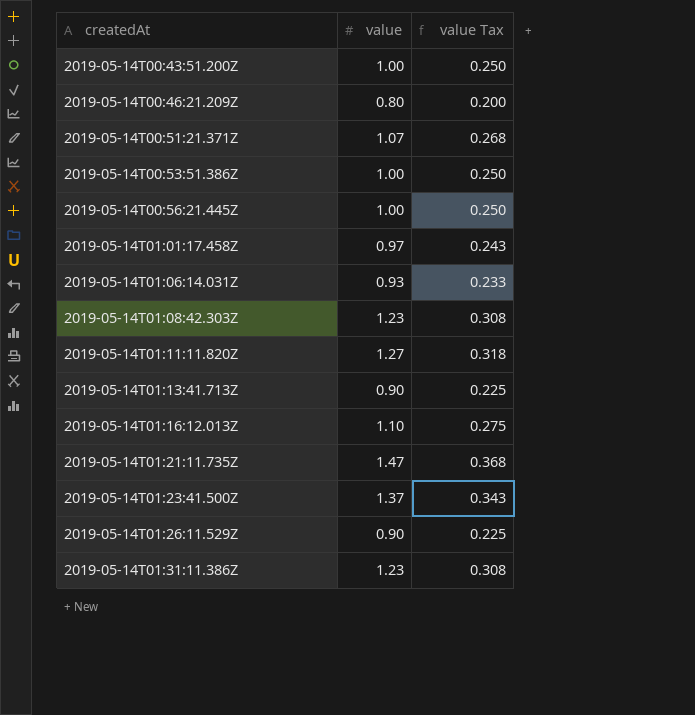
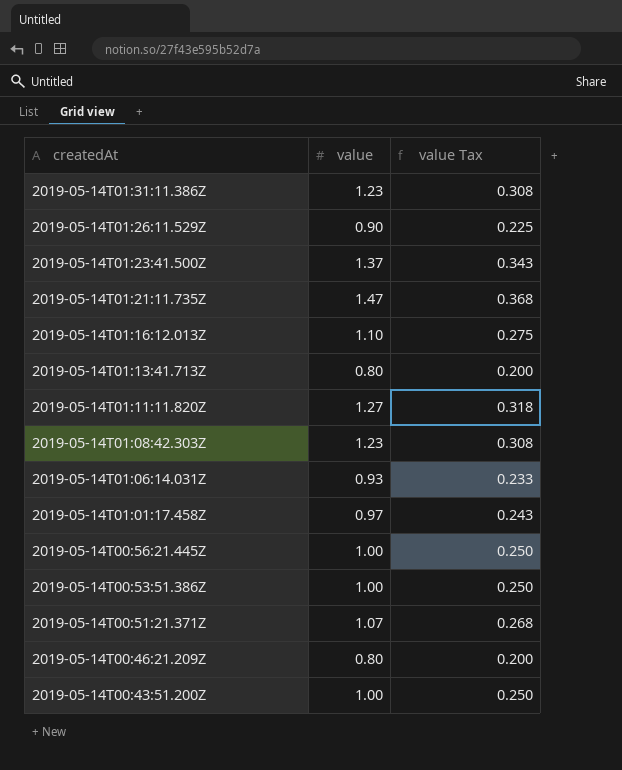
row order: createdAt ascending -> createdAt descending
2019-05-14T01:13:41.713Z | value: 0.90 -> 0.80
2019-05-14T01:13:41.713Z | value Tax: 0.225 -> 0.200

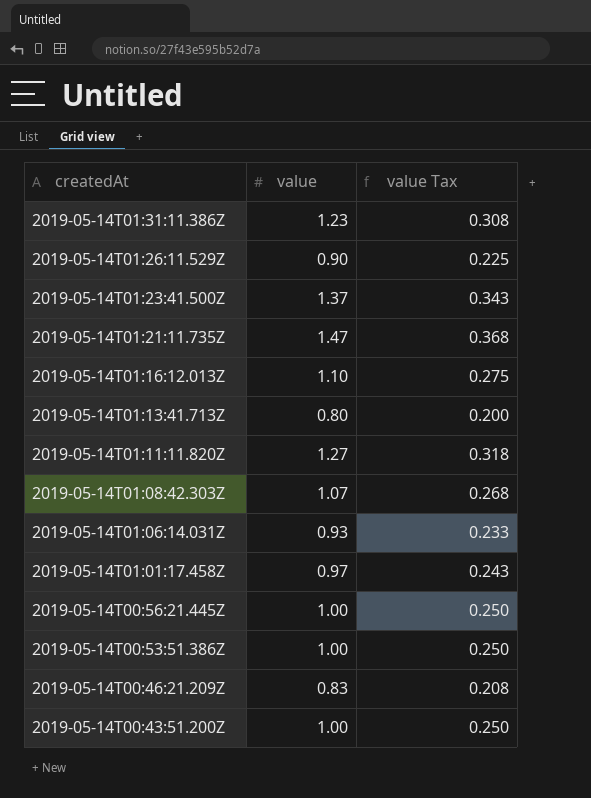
row 2019-05-14T00:51:21.371Z: 1.07 | 0.268 -> none
2019-05-14T01:08:42.303Z | value: 1.23 -> 1.07
2019-05-14T01:08:42.303Z | value Tax: 0.308 -> 0.268
2019-05-14T00:46:21.209Z | value: 0.80 -> 0.83
2019-05-14T00:46:21.209Z | value Tax: 0.200 -> 0.208

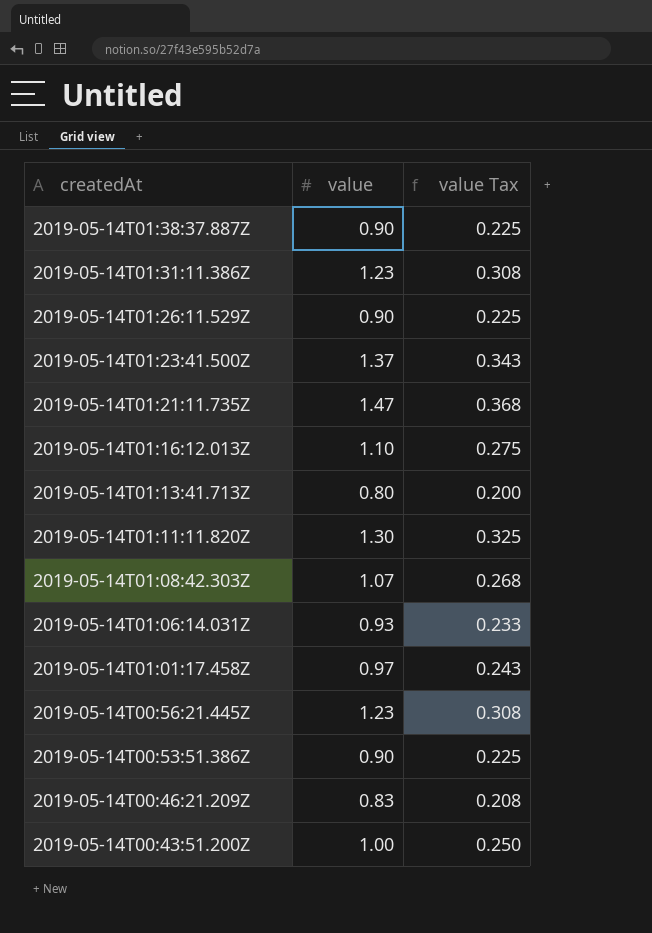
row 2019-05-14T01:38:37.887Z: none -> 0.90 | 0.225
2019-05-14T01:11:11.820Z | value: 1.27 -> 1.30
2019-05-14T01:11:11.820Z | value Tax: 0.318 -> 0.325
2019-05-14T00:56:21.445Z | value: 1.00 -> 1.23
2019-05-14T00:56:21.445Z | value Tax: 0.250 -> 0.308
2019-05-14T00:53:51.386Z | value: 1.00 -> 0.90
2019-05-14T00:53:51.386Z | value Tax: 0.250 -> 0.225

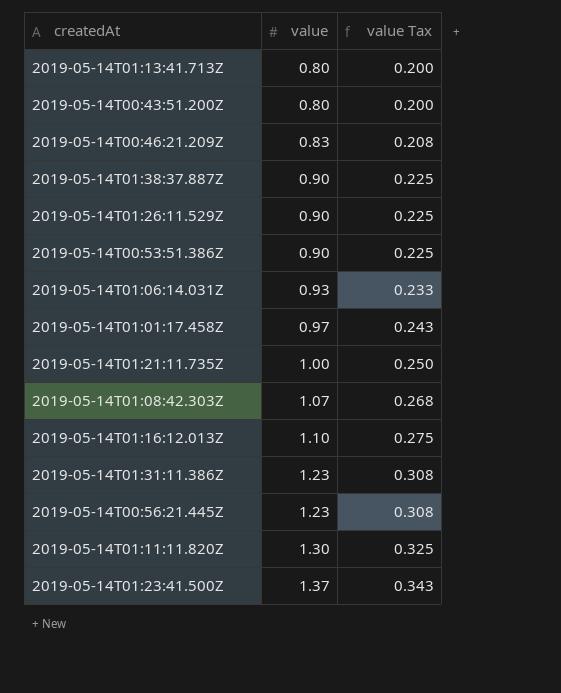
row order: createdAt descending -> value ascending
2019-05-14T00:43:51.200Z | value: 1.00 -> 0.80
2019-05-14T00:43:51.200Z | value Tax: 0.250 -> 0.200
2019-05-14T01:21:11.735Z | value: 1.47 -> 1.00
2019-05-14T01:21:11.735Z | value Tax: 0.368 -> 0.250

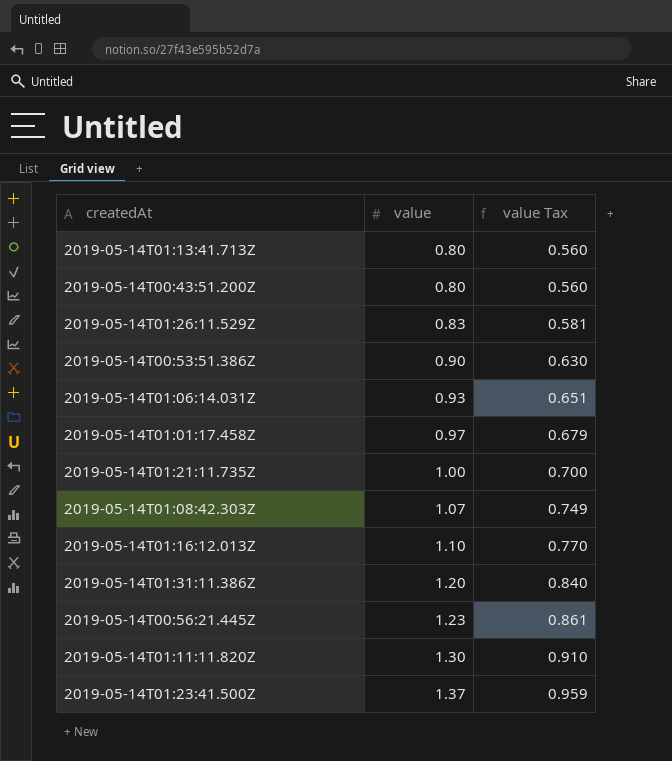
column value Tax | formula: [value] * 0.25 -> [value] * 0.7
row 2019-05-14T00:46:21.209Z: 0.83 | 0.208 -> none
row 2019-05-14T01:38:37.887Z: 0.90 | 0.225 -> none
2019-05-14T01:26:11.529Z | value: 0.90 -> 0.83
2019-05-14T01:31:11.386Z | value: 1.23 -> 1.20

